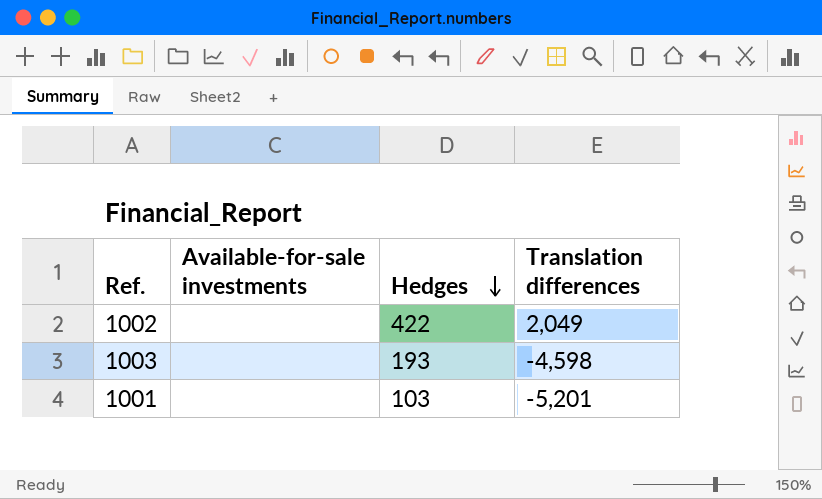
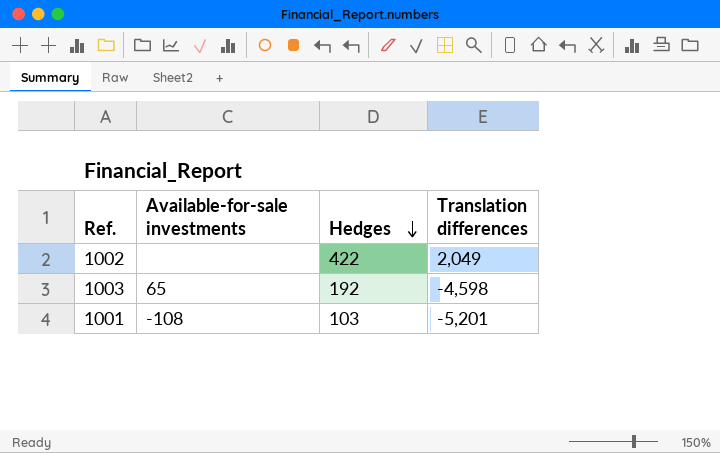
1003 | Available-for-sale investments: none -> 65
1003 | Hedges: 193 -> 192
1001 | Available-for-sale investments: none -> -108

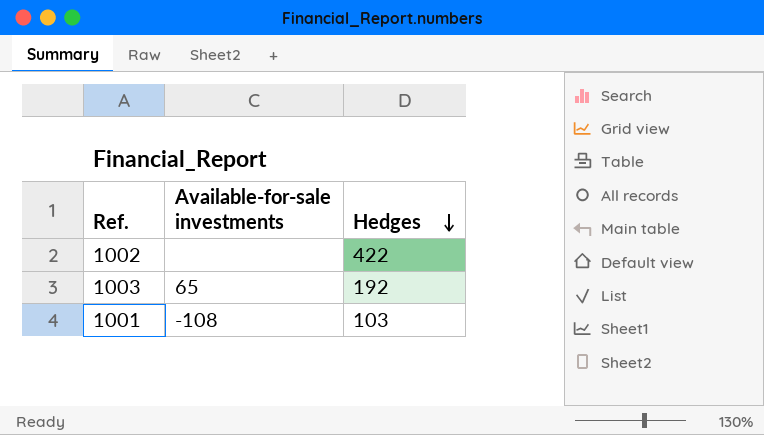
column Translation differences | position: 4 -> none

